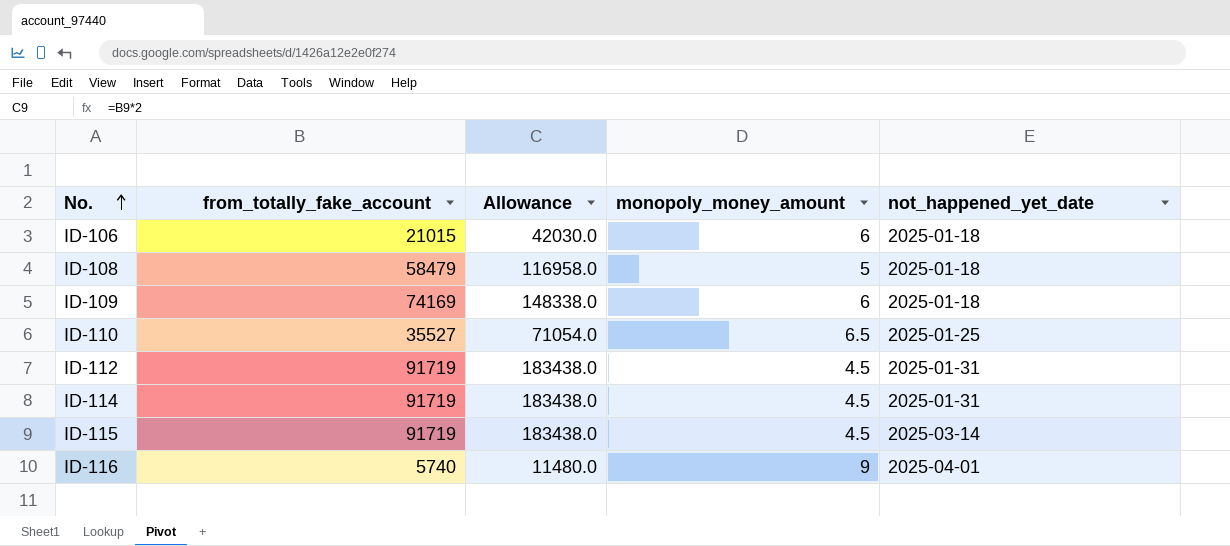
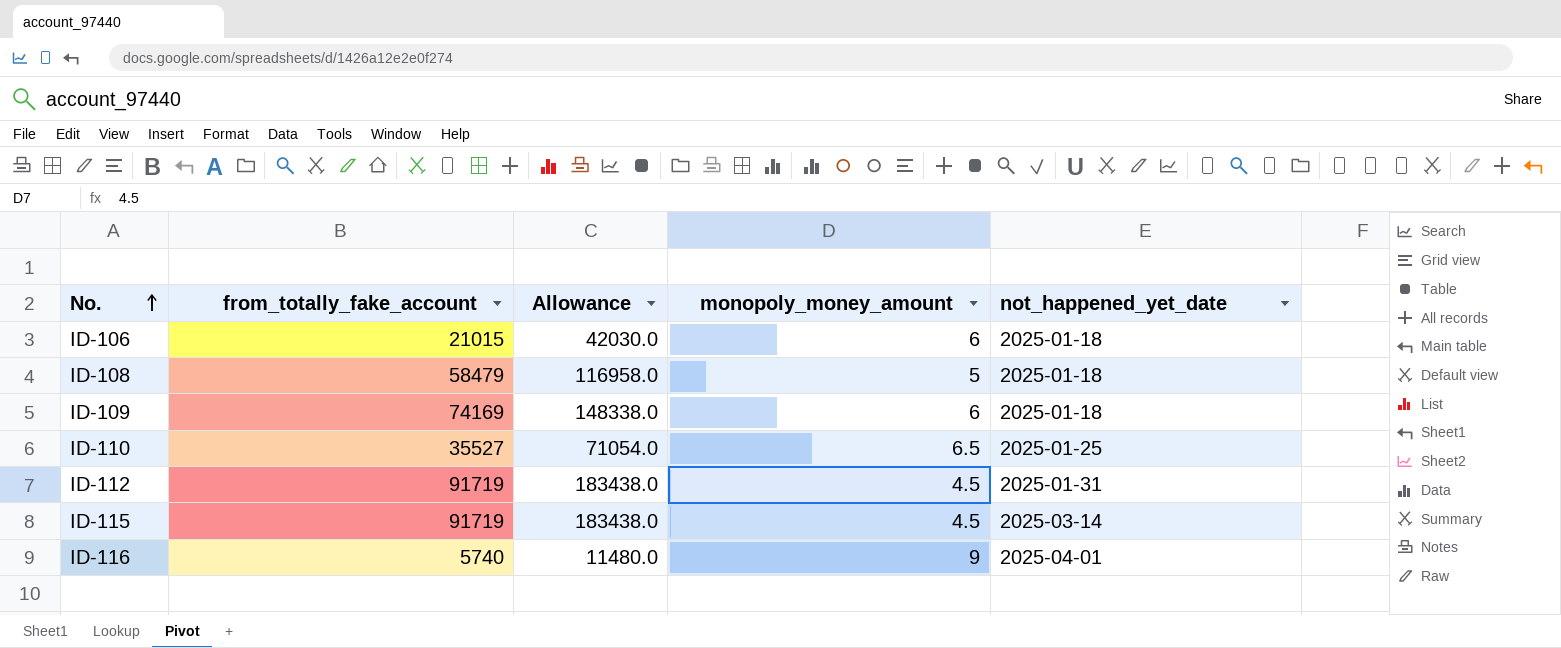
row ID-114: 91719 | 183438.0 | 4.5 | 2025-01-31 -> none

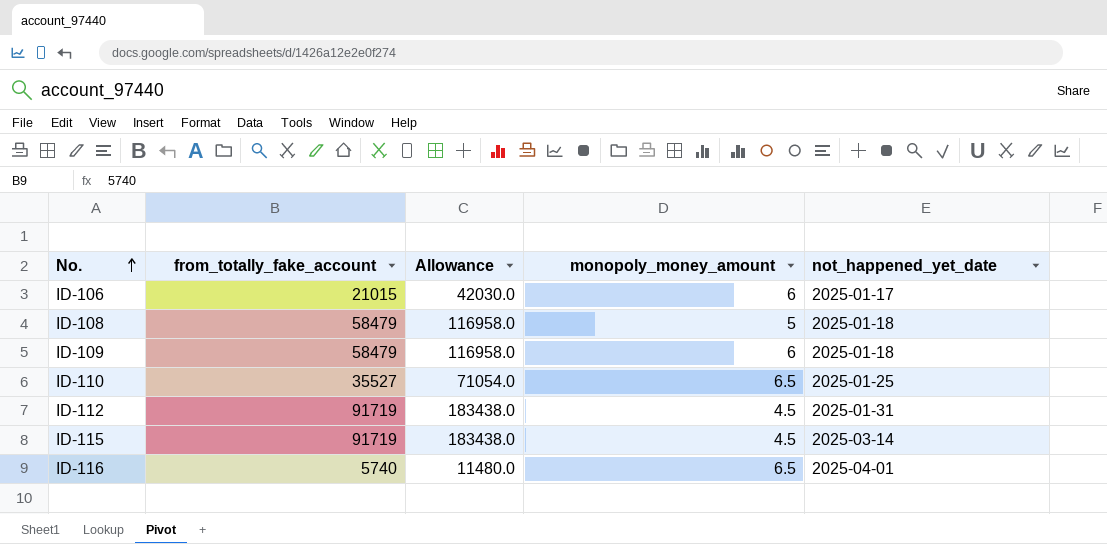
ID-106 | not_happened_yet_date: 2025-01-18 -> 2025-01-17
ID-109 | from_totally_fake_account: 74169 -> 58479
ID-109 | Allowance: 148338.0 -> 116958.0
ID-116 | monopoly_money_amount: 9 -> 6.5

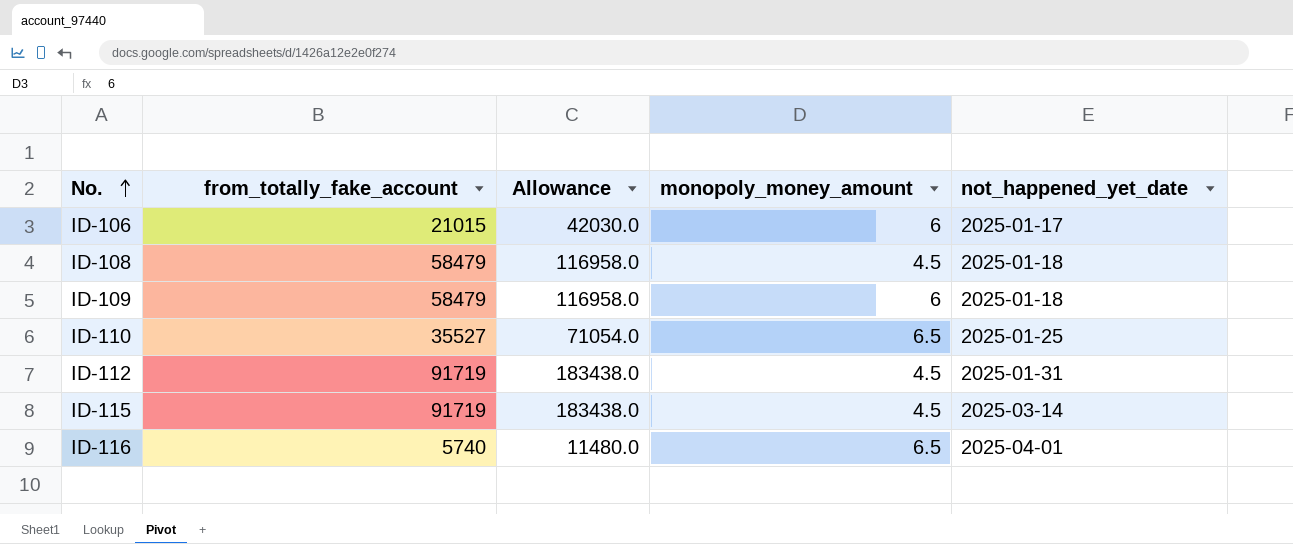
ID-108 | monopoly_money_amount: 5 -> 4.5

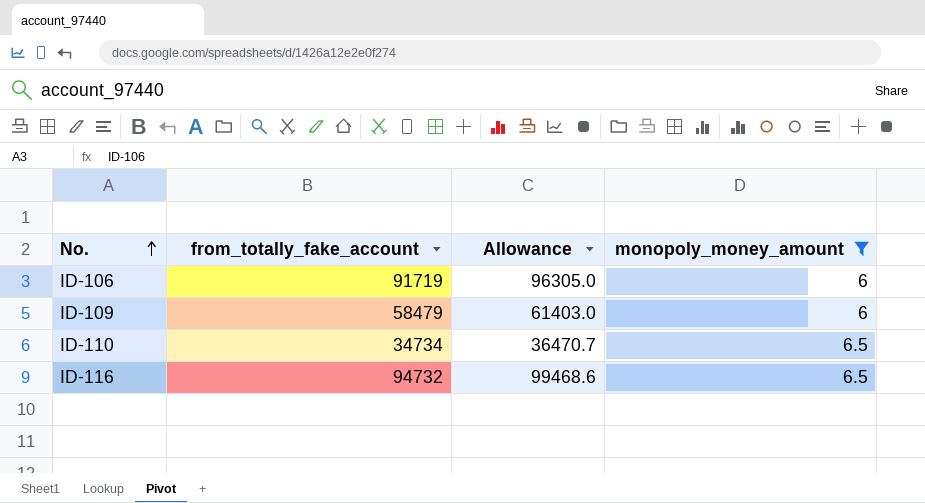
filter: none -> monopoly_money_amount != 4.5
column not_happened_yet_date | position: 5 -> none
column Allowance | formula: [from_totally_fake_account] * 2 -> [from_totally_fake_account] * 1.05
ID-106 | from_totally_fake_account: 21015 -> 91719
ID-110 | from_totally_fake_account: 35527 -> 34734
ID-116 | from_totally_fake_account: 5740 -> 94732

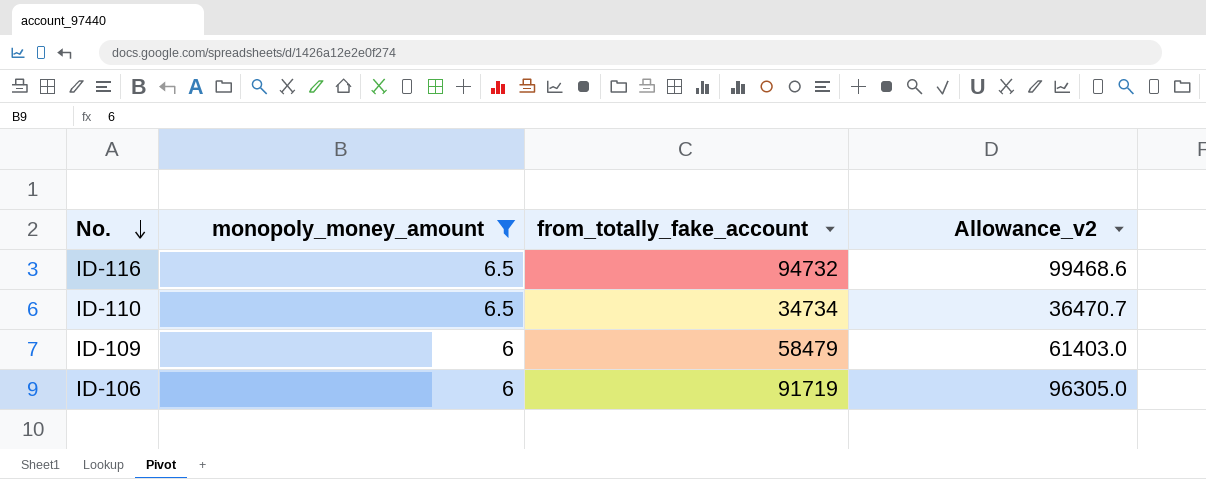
row order: No. ascending -> No. descending
column monopoly_money_amount | position: 4 -> 2
column name: Allowance -> Allowance_v2

